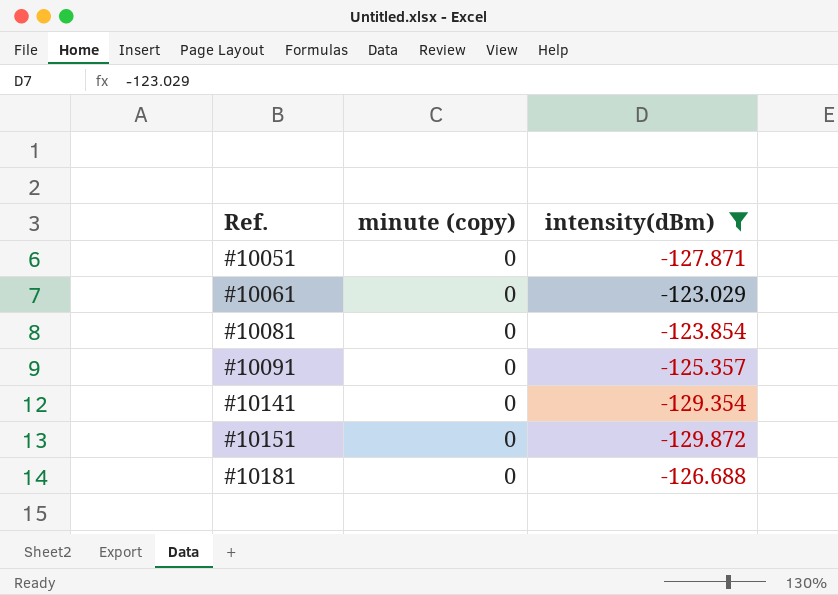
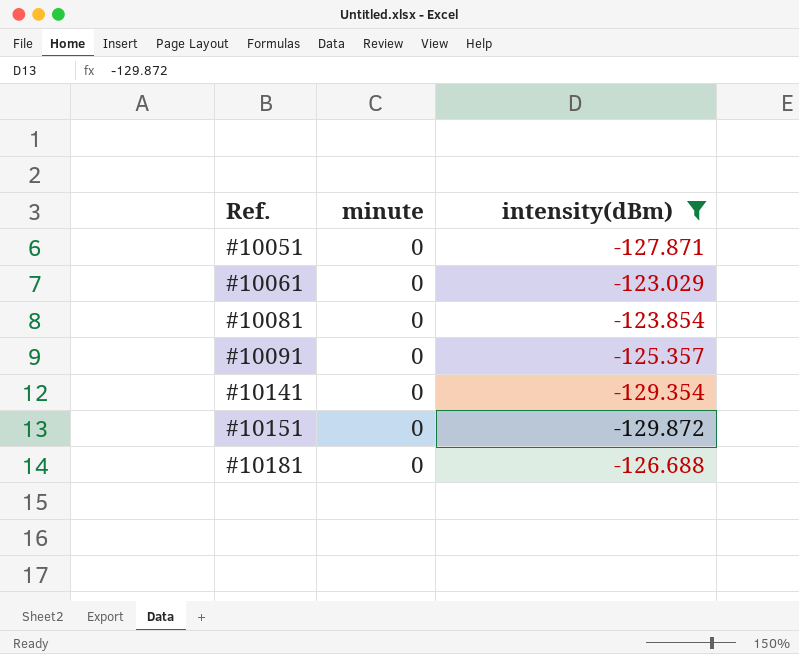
column name: minute (copy) -> minute

